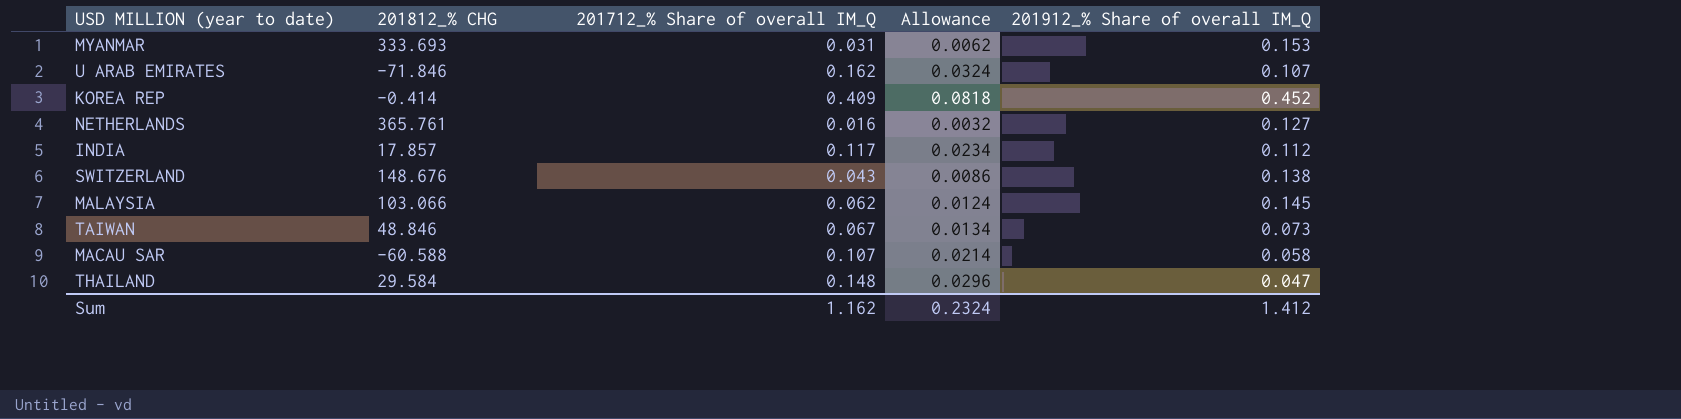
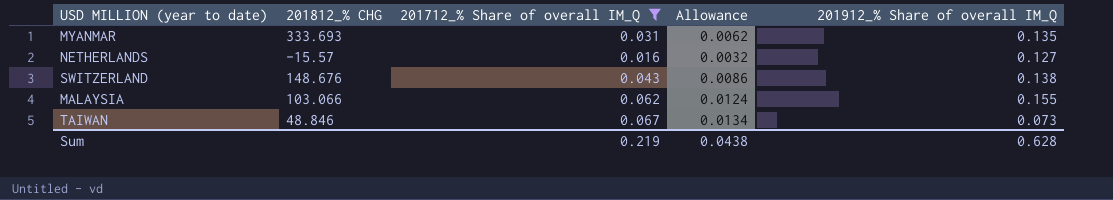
filter: none -> 201712_% Share of overall IM_Q <= 0.067
MYANMAR | 201912_% Share of overall IM_Q: 0.153 -> 0.135
NETHERLANDS | 201812_% CHG: 365.761 -> -15.57
MALAYSIA | 201912_% Share of overall IM_Q: 0.145 -> 0.155
Sum | 201712_% Share of overall IM_Q: 1.162 -> 0.219
Sum | Allowance: 0.2324 -> 0.0438
Sum | 201912_% Share of overall IM_Q: 1.412 -> 0.628

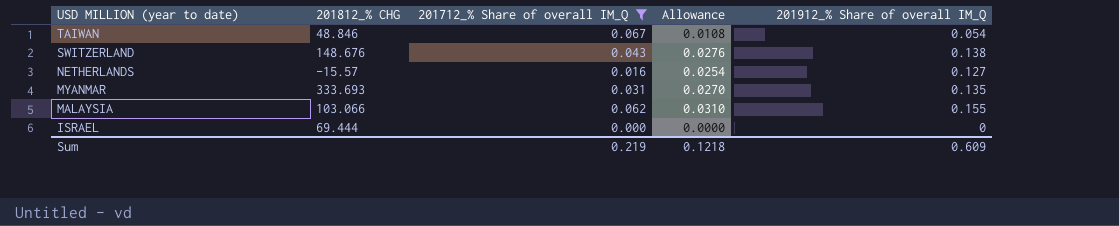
row order: none -> USD MILLION (year to date) descending
column Allowance | formula: [201712_% Share of overall IM_Q] * 0.2 -> [201912_% Share of overall IM_Q] * 0.2
TAIWAN | 201912_% Share of overall IM_Q: 0.073 -> 0.054
row ISRAEL: none -> 69.444 | 0.000 | 0.0000 | 0
Sum | Allowance: 0.0438 -> 0.1218
Sum | 201912_% Share of overall IM_Q: 0.628 -> 0.609

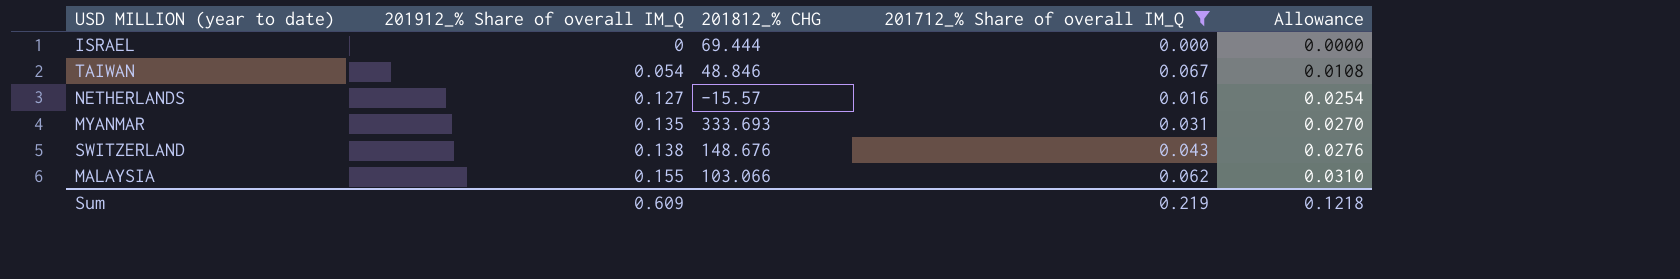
row order: USD MILLION (year to date) descending -> 201912_% Share of overall IM_Q ascending
column 201912_% Share of overall IM_Q | position: 5 -> 2

